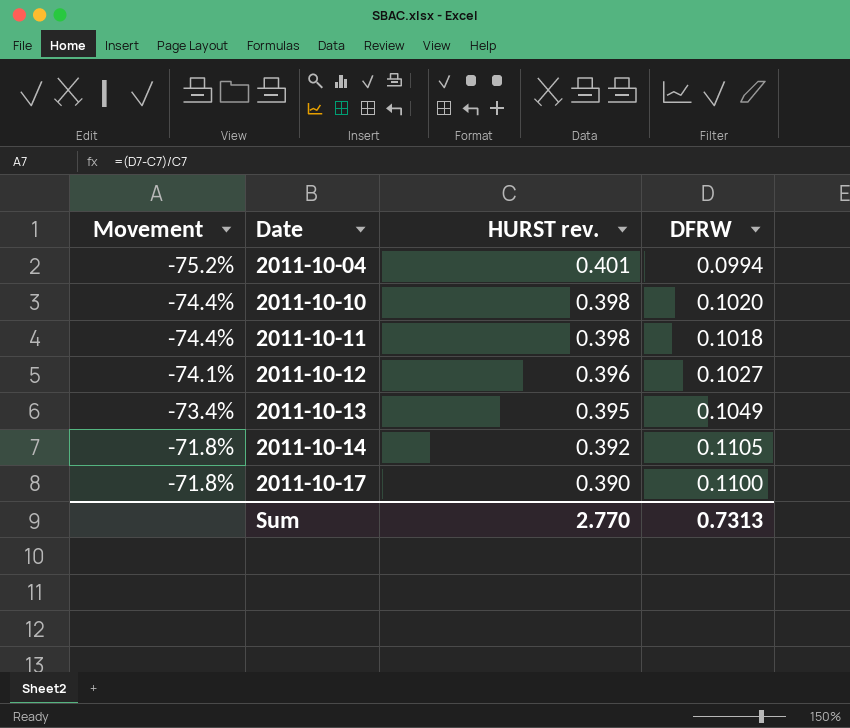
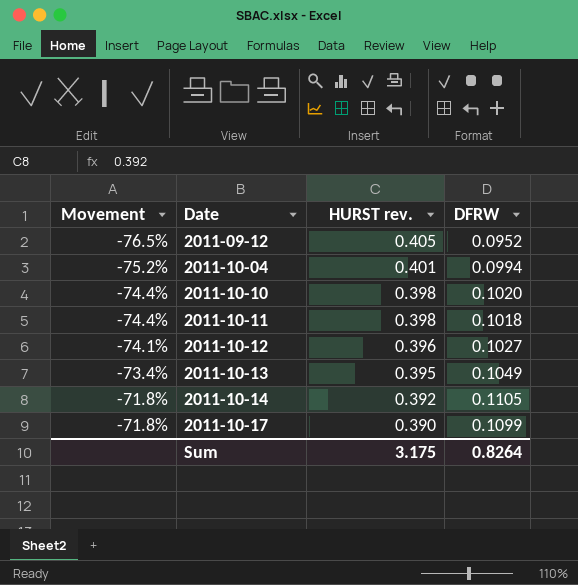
row 2011-09-12: none -> -76.5% | 0.405 | 0.0952
2011-10-17 | DFRW: 0.1100 -> 0.1099
Sum | HURST rev.: 2.770 -> 3.175
Sum | DFRW: 0.7313 -> 0.8264

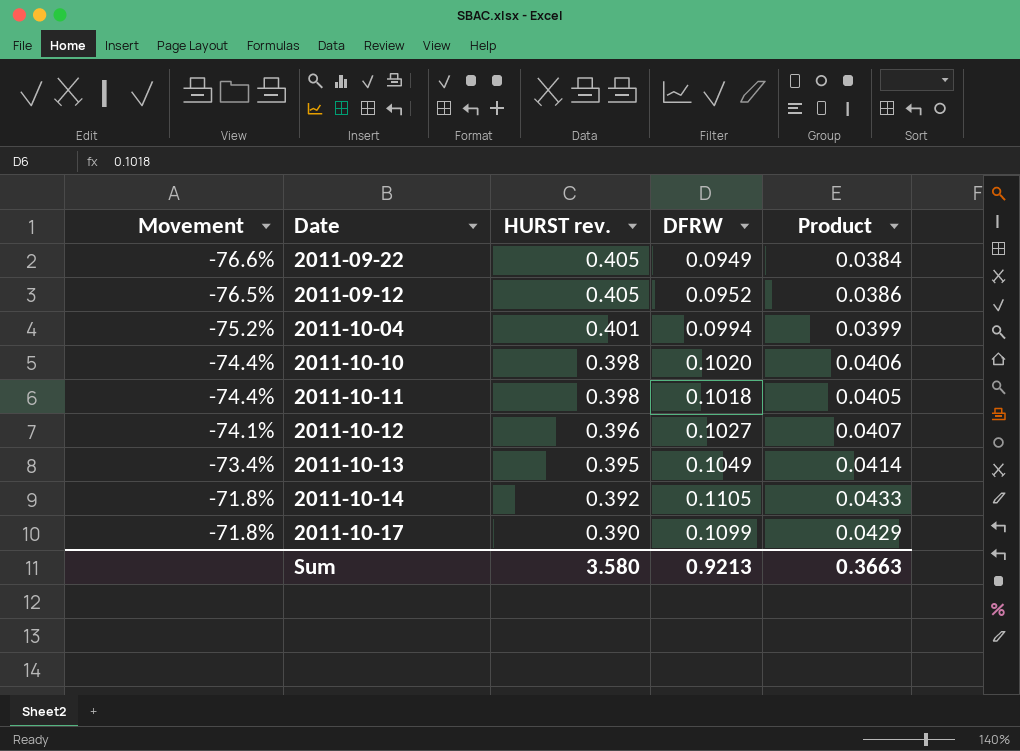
column Product | formula: none -> [HURST rev.] * [DFRW]
row 2011-09-22: none -> -76.6% | 0.405 | 0.0949 | 0.0384
Sum | HURST rev.: 3.175 -> 3.580
Sum | DFRW: 0.8264 -> 0.9213

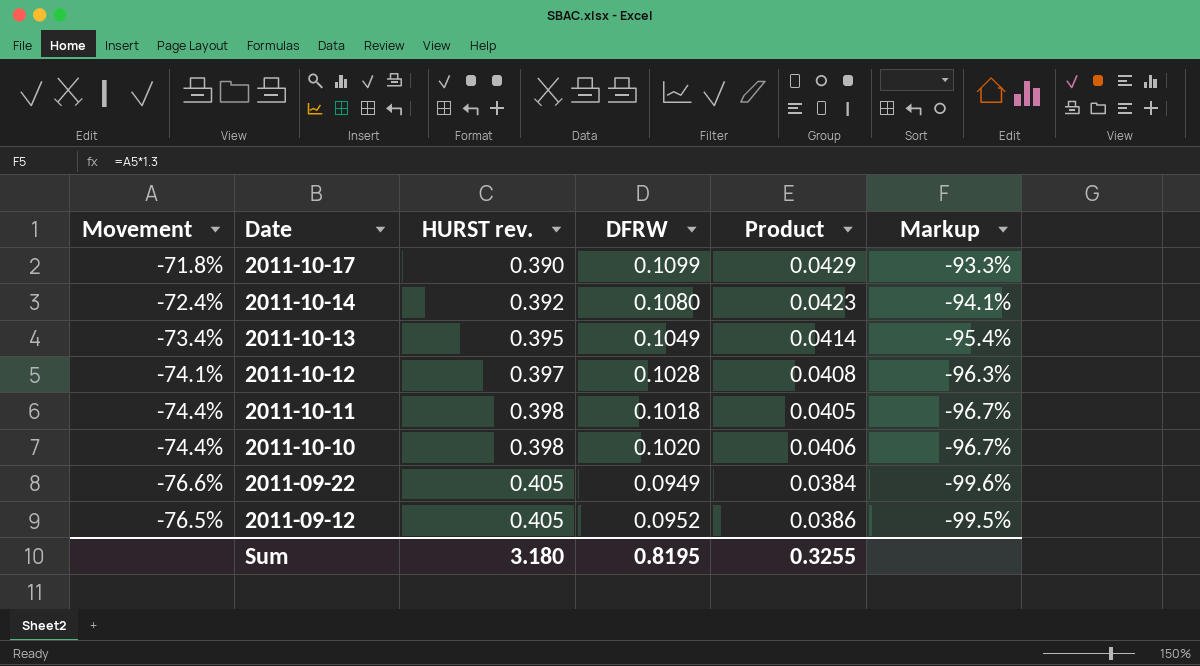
row order: Movement ascending -> Date descending
column Markup | formula: none -> [Movement] * 1.3
row 2011-10-04: -75.2% | 0.401 | 0.0994 | 0.0399 -> none
2011-10-14 | Movement: -71.8% -> -72.4%
2011-10-14 | DFRW: 0.1105 -> 0.1080
2011-10-14 | Product: 0.0433 -> 0.0423
2011-10-12 | HURST rev.: 0.396 -> 0.397
2011-10-12 | DFRW: 0.1027 -> 0.1028
2011-10-12 | Product: 0.0407 -> 0.0408
Sum | HURST rev.: 3.580 -> 3.180
Sum | DFRW: 0.9213 -> 0.8195
Sum | Product: 0.3663 -> 0.3255

